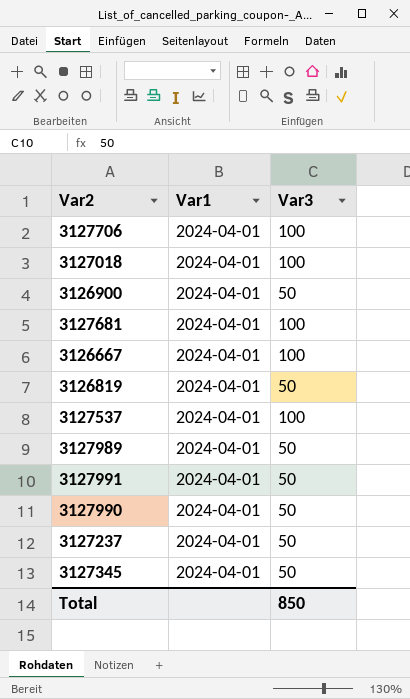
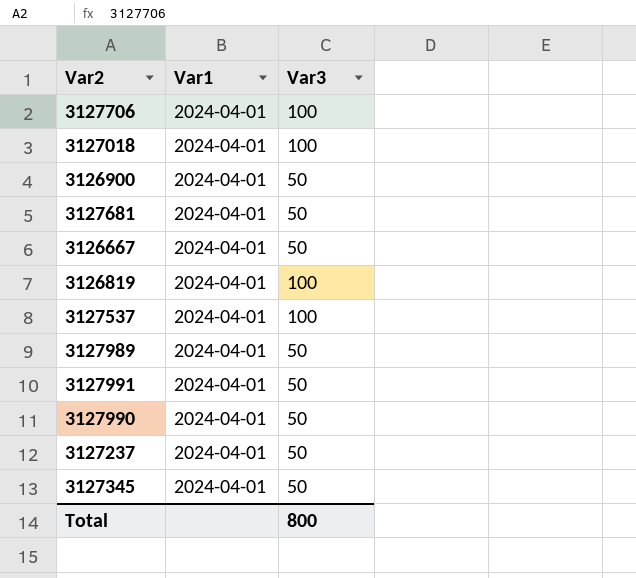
3127681 | Var3: 100 -> 50
3126667 | Var3: 100 -> 50
3126819 | Var3: 50 -> 100
Total | Var3: 850 -> 800

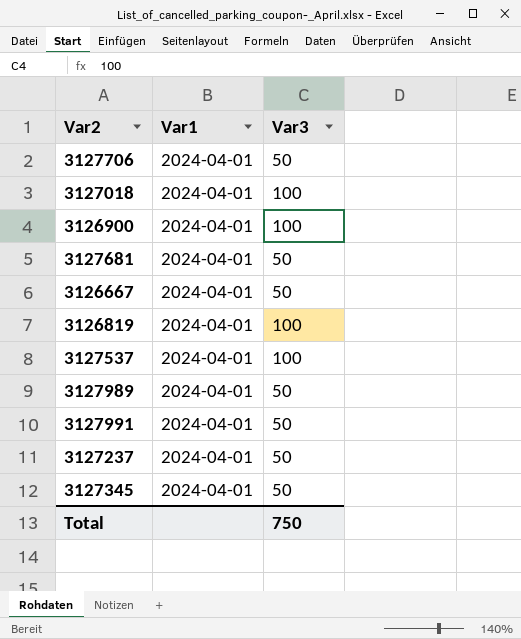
row 3127990: 2024-04-01 | 50 -> none
3127706 | Var3: 100 -> 50
3126900 | Var3: 50 -> 100
Total | Var3: 800 -> 750

